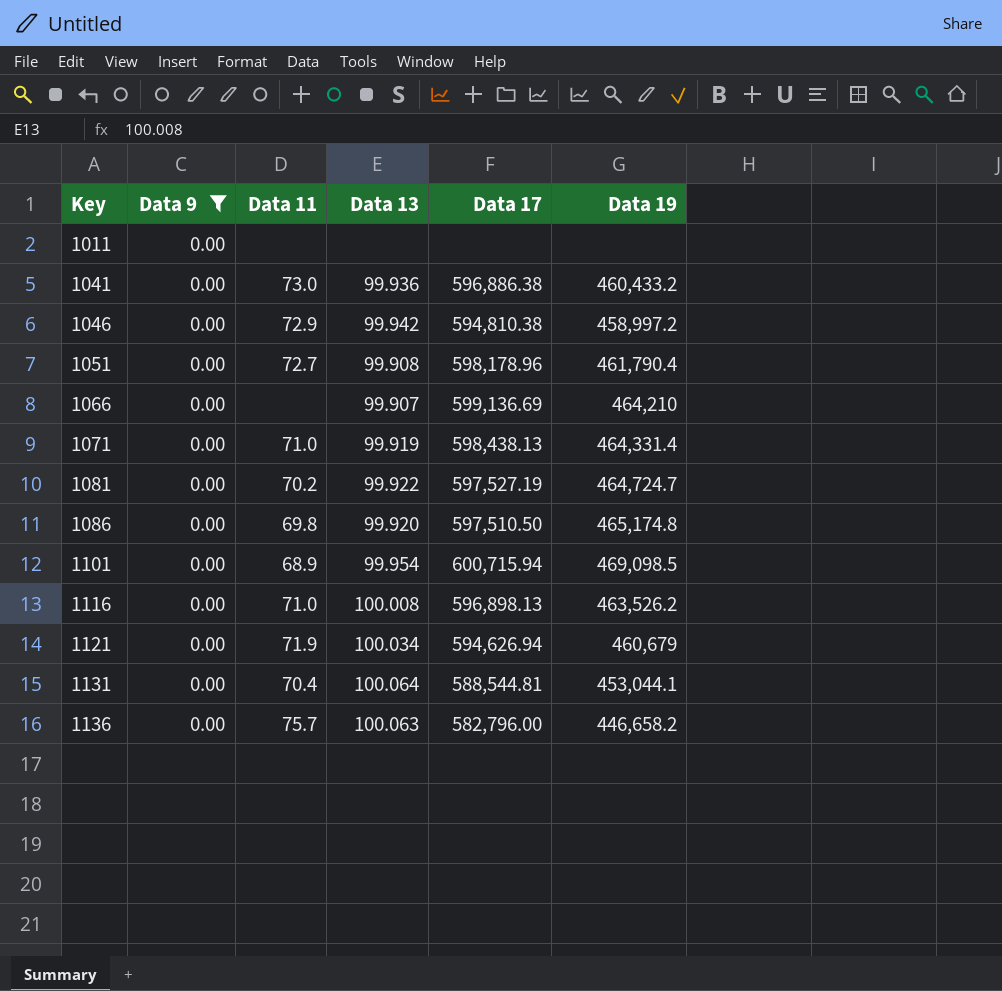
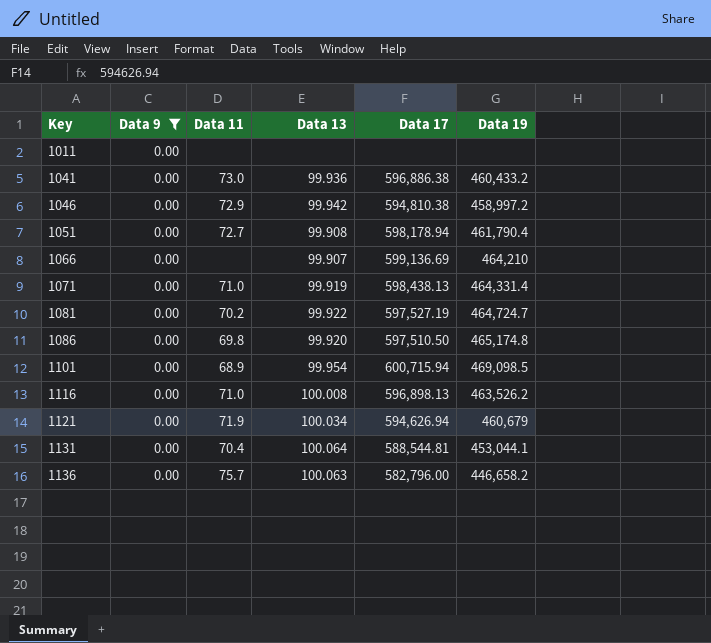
1051 | Data 17: 598,178.96 -> 598,178.94

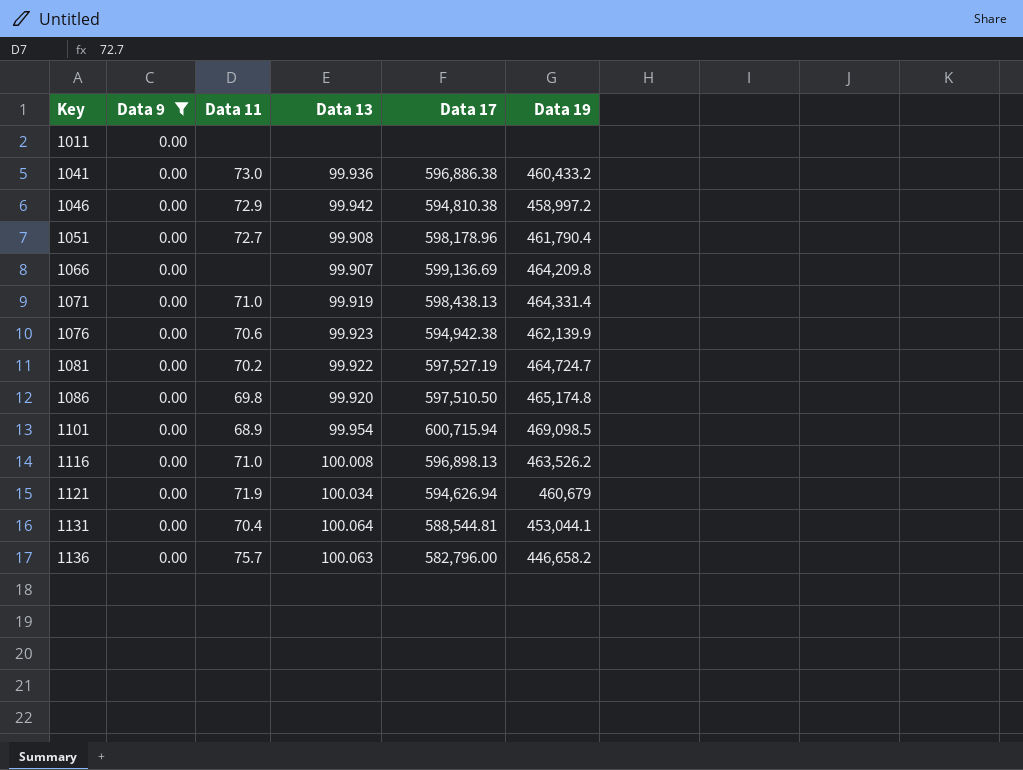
1051 | Data 17: 598,178.94 -> 598,178.96
1066 | Data 19: 464,210 -> 464,209.8
row 1076: none -> 0.00 | 70.6 | 99.923 | 594,942.38 | 462,139.9

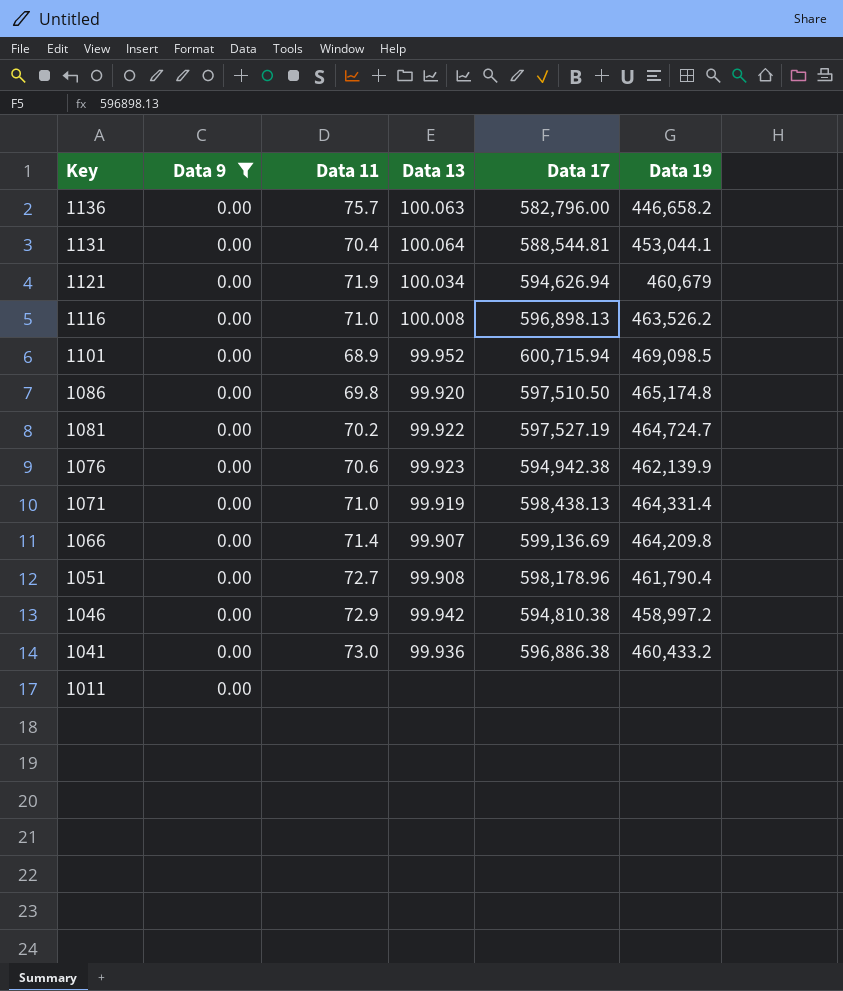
row order: Key ascending -> Key descending
1101 | Data 13: 99.954 -> 99.952
1066 | Data 11: none -> 71.4

